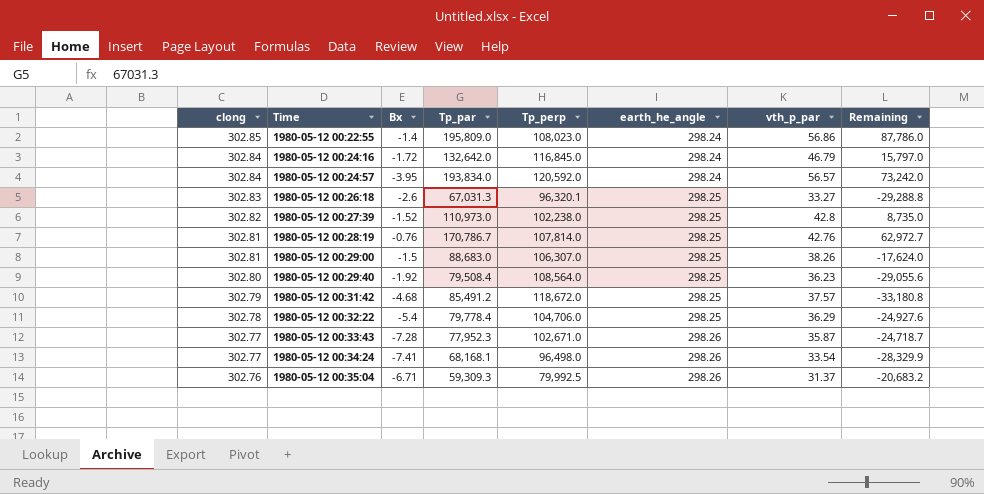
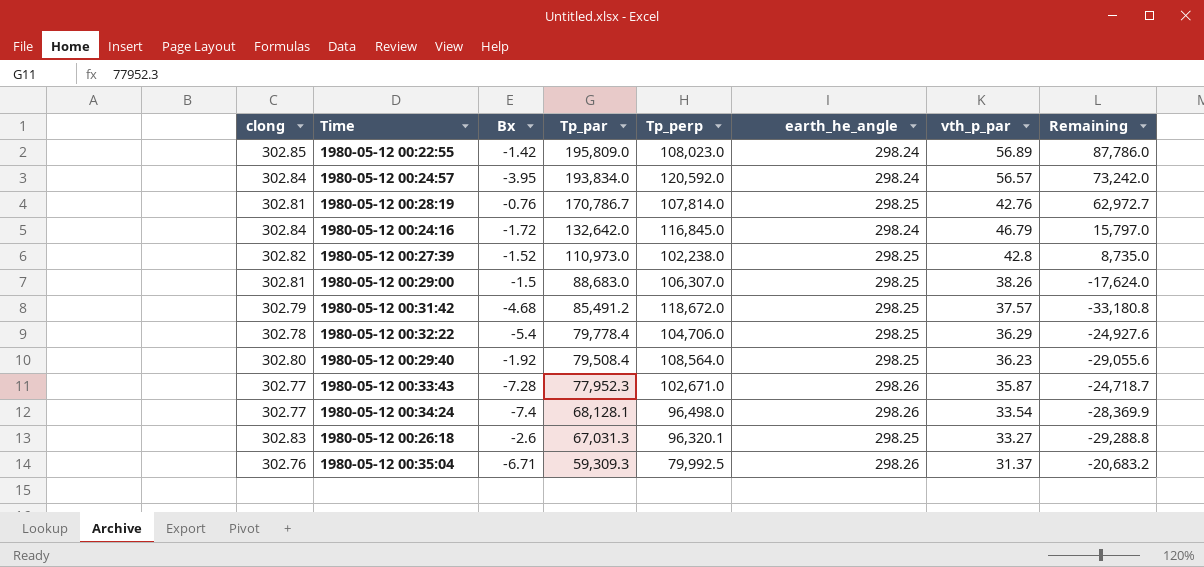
row order: clong descending -> Tp_par descending
1980-05-12 00:22:55 | Bx: -1.4 -> -1.42
1980-05-12 00:22:55 | vth_p_par: 56.86 -> 56.89
1980-05-12 00:34:24 | Bx: -7.41 -> -7.4
1980-05-12 00:34:24 | Tp_par: 68,168.1 -> 68,128.1
1980-05-12 00:34:24 | Remaining: -28,329.9 -> -28,369.9

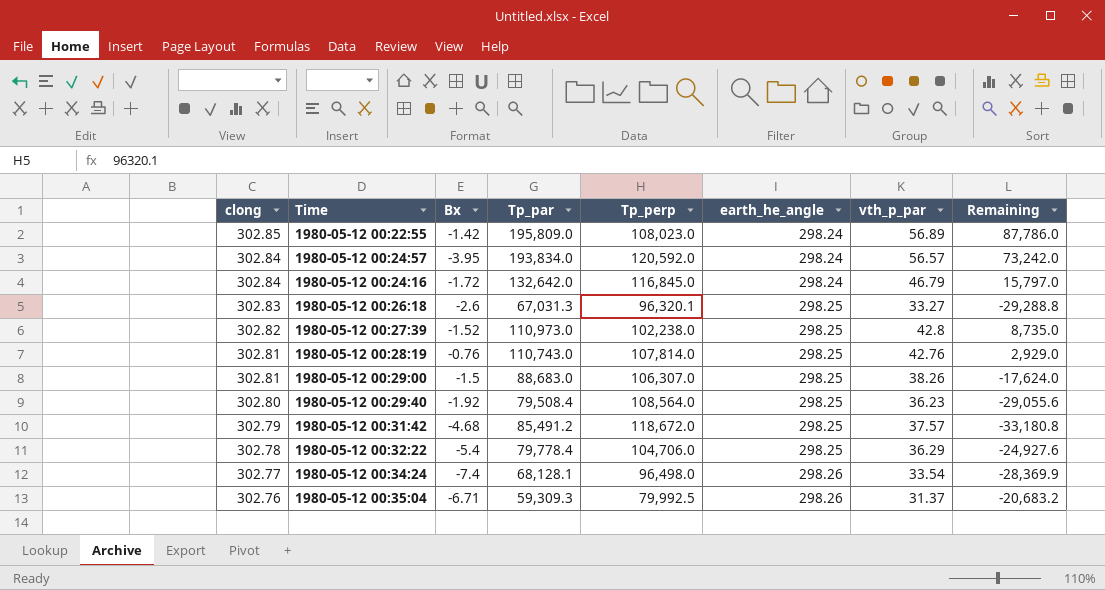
row order: Tp_par descending -> clong descending
row 1980-05-12 00:33:43: 302.77 | -7.28 | 77,952.3 | 102,671.0 | 298.26 | 35.87 | -24,718.7 -> none
1980-05-12 00:28:19 | Tp_par: 170,786.7 -> 110,743.0
1980-05-12 00:28:19 | Remaining: 62,972.7 -> 2,929.0

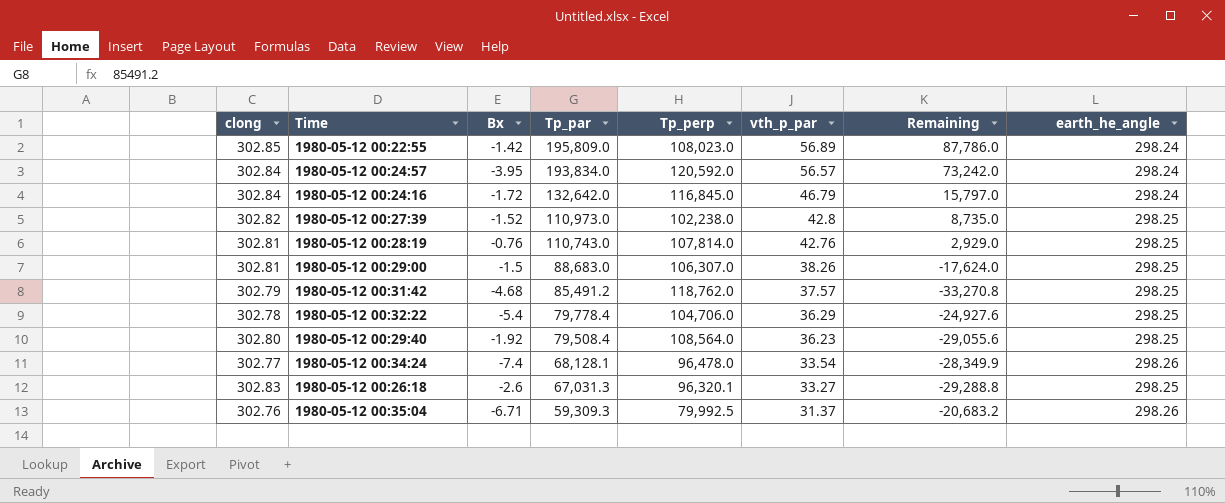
row order: clong descending -> Tp_par descending
column earth_he_angle | position: 6 -> 8
1980-05-12 00:31:42 | Tp_perp: 118,672.0 -> 118,762.0
1980-05-12 00:31:42 | Remaining: -33,180.8 -> -33,270.8
1980-05-12 00:34:24 | Tp_perp: 96,498.0 -> 96,478.0
1980-05-12 00:34:24 | Remaining: -28,369.9 -> -28,349.9

